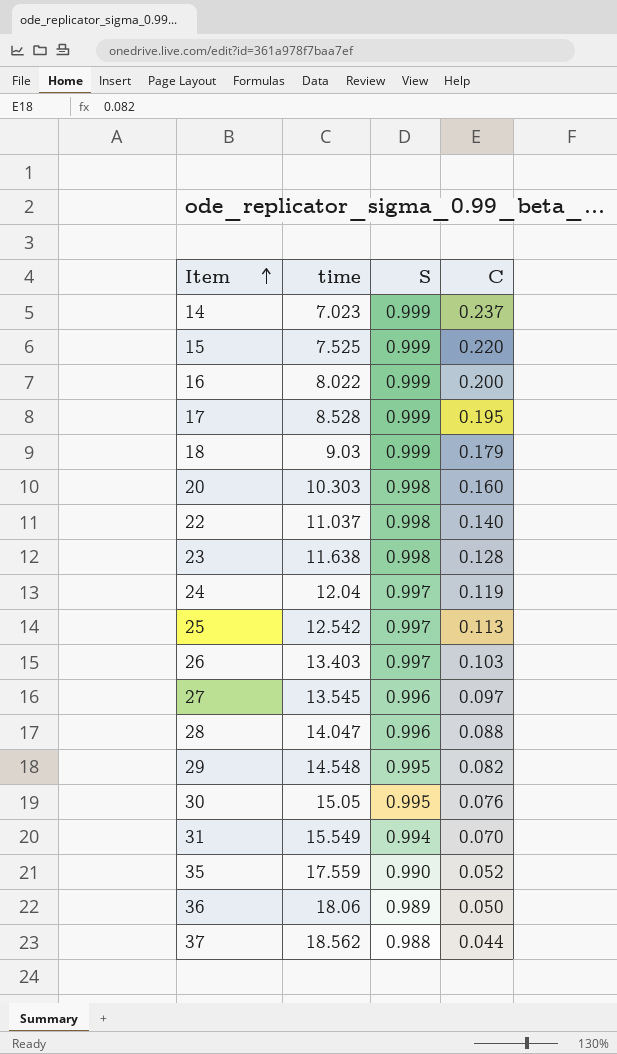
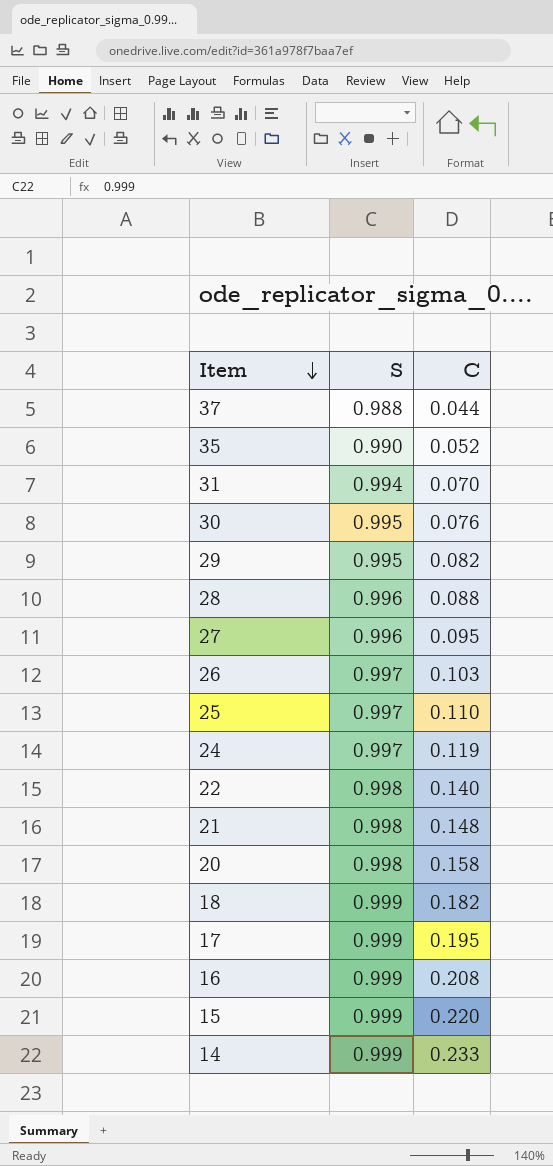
row order: Item ascending -> Item descending
column time | position: 2 -> none
row 23: 11.638 | 0.998 | 0.128 -> none
row 36: 18.06 | 0.989 | 0.050 -> none
27 | C: 0.097 -> 0.095
25 | C: 0.113 -> 0.110
row 21: none -> 0.998 | 0.148
20 | C: 0.160 -> 0.158
18 | C: 0.179 -> 0.182
16 | C: 0.200 -> 0.208
14 | C: 0.237 -> 0.233

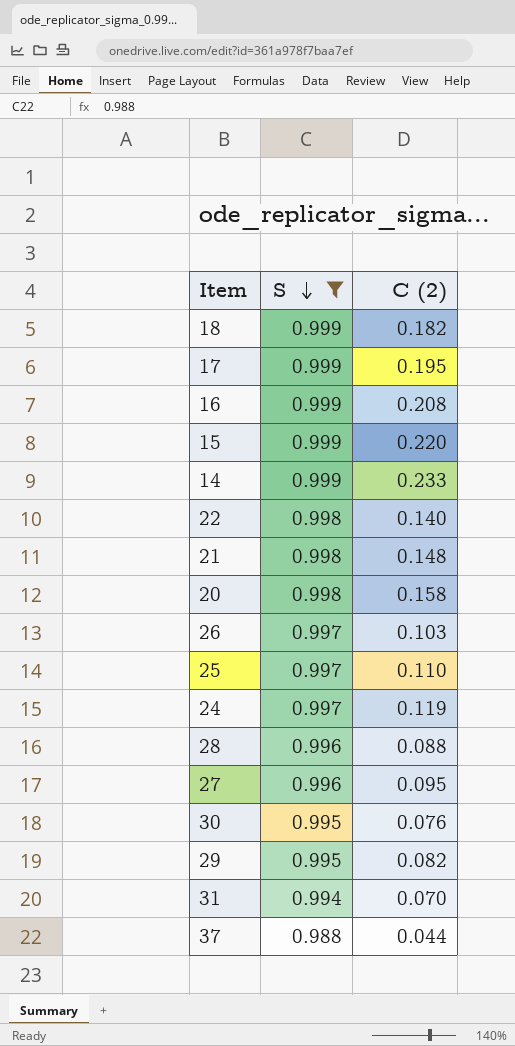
filter: none -> S != 0.990
row order: Item descending -> S descending
column name: C -> C (2)

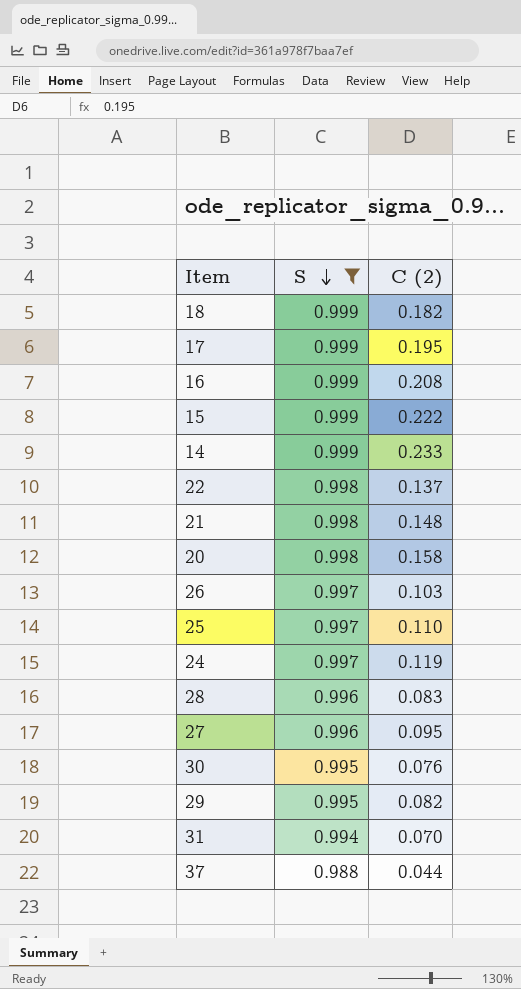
15 | C (2): 0.220 -> 0.222
22 | C (2): 0.140 -> 0.137
28 | C (2): 0.088 -> 0.083

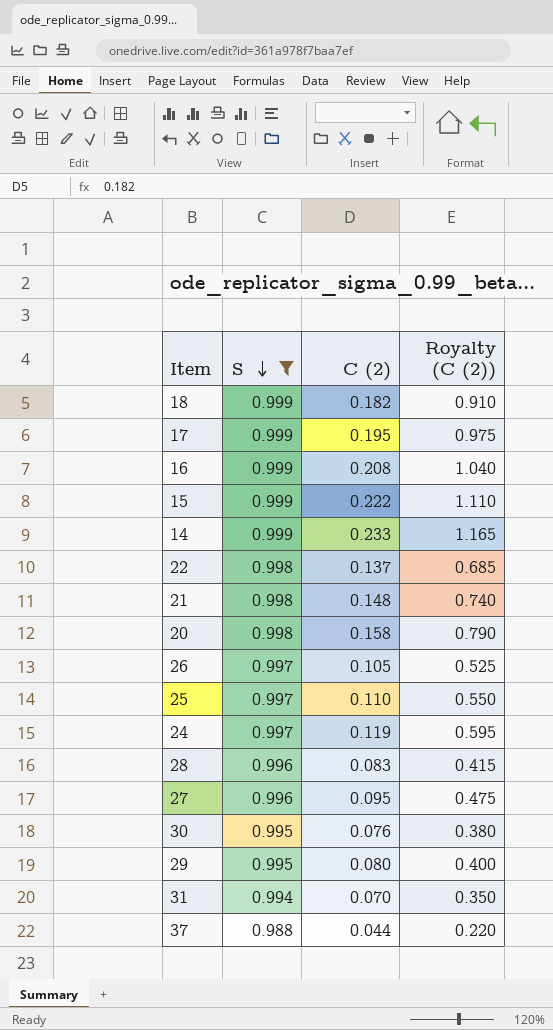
column Royalty (C (2)) | formula: none -> [C (2)] * 5
26 | C (2): 0.103 -> 0.105
29 | C (2): 0.082 -> 0.080

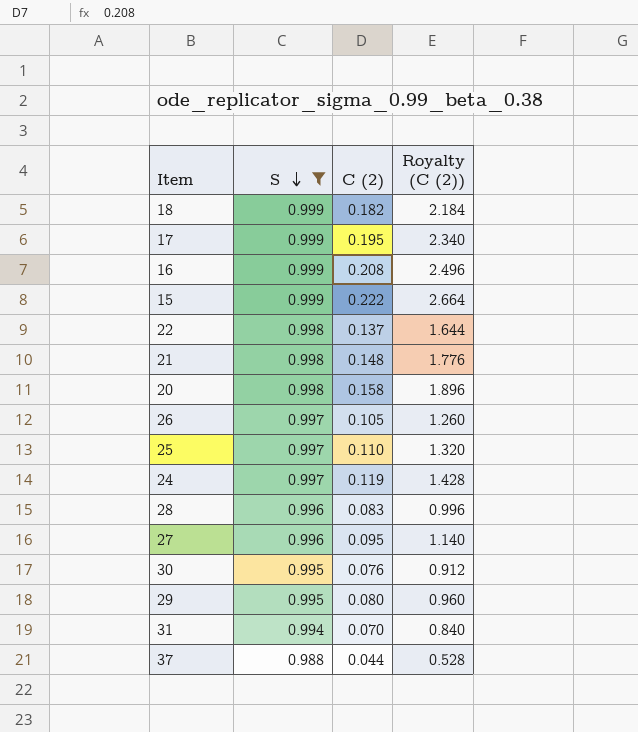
column Royalty (C (2)) | formula: [C (2)] * 5 -> [C (2)] * 12
row 14: 0.999 | 0.233 | 1.165 -> none

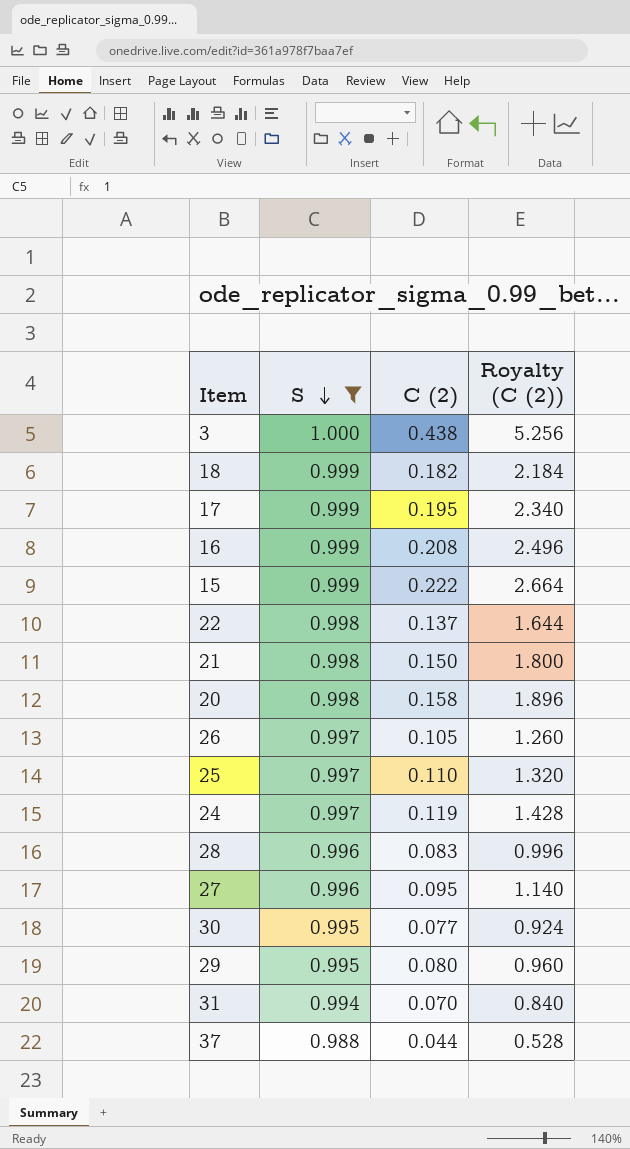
row 3: none -> 1.000 | 0.438 | 5.256
21 | C (2): 0.148 -> 0.150
21 | Royalty (C (2)): 1.776 -> 1.800
30 | C (2): 0.076 -> 0.077
30 | Royalty (C (2)): 0.912 -> 0.924

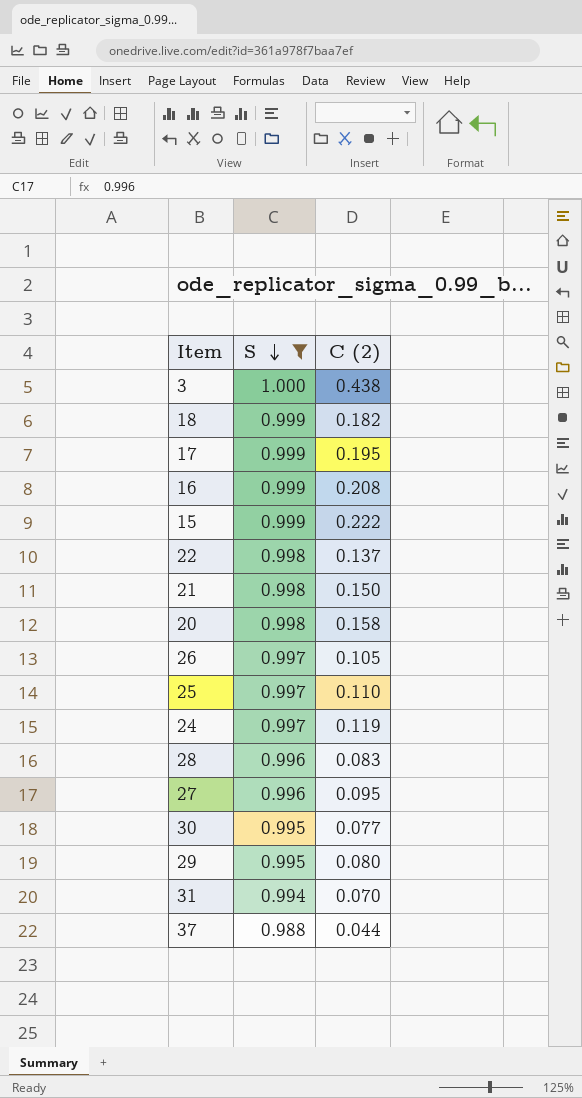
column Royalty (C (2)) | formula: [C (2)] * 12 -> none

